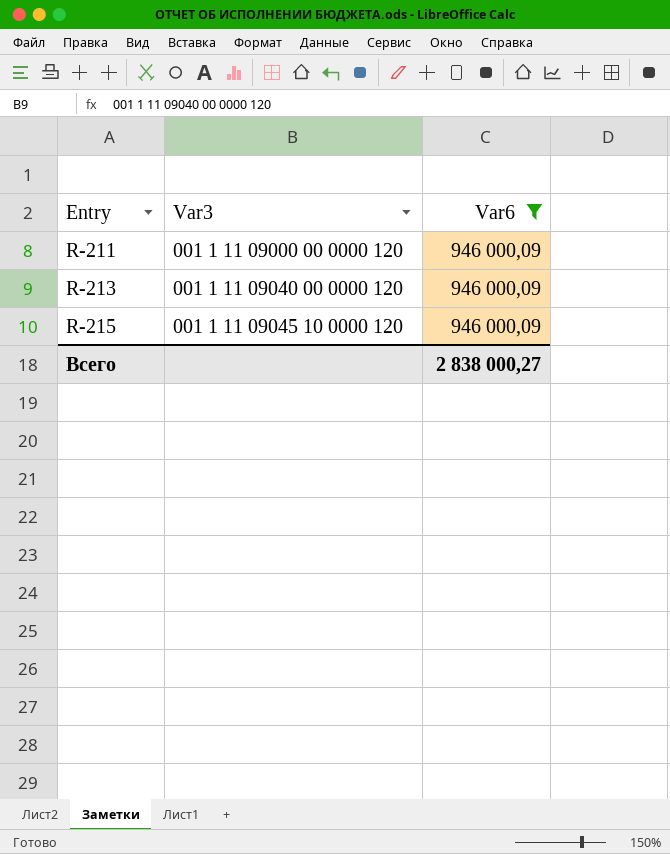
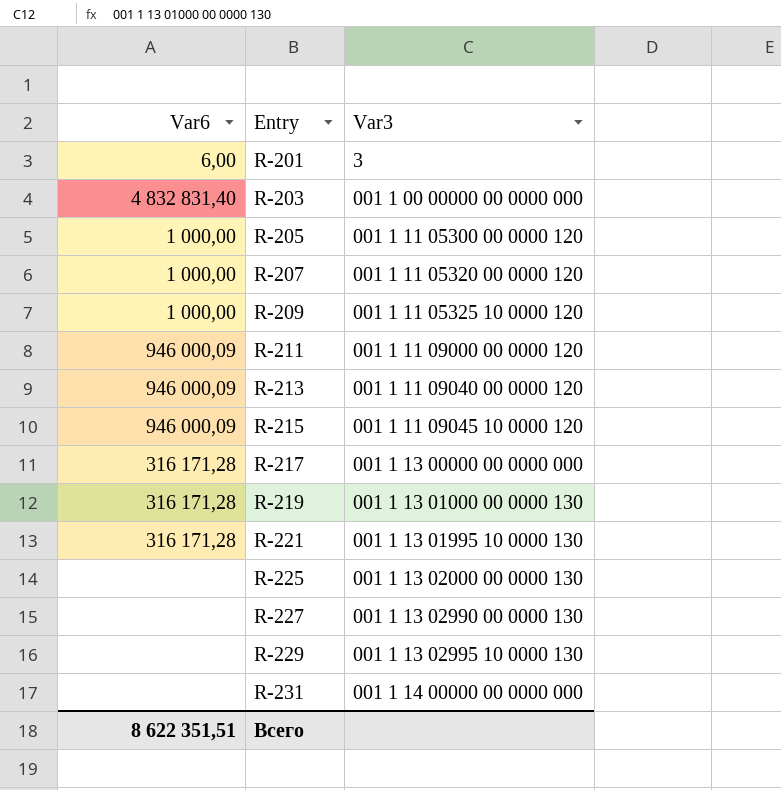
filter: Var6 = 946 000,09 -> none
column Var6 | position: 3 -> 1
Всего | Var6: 2 838 000,27 -> 8 622 351,51

